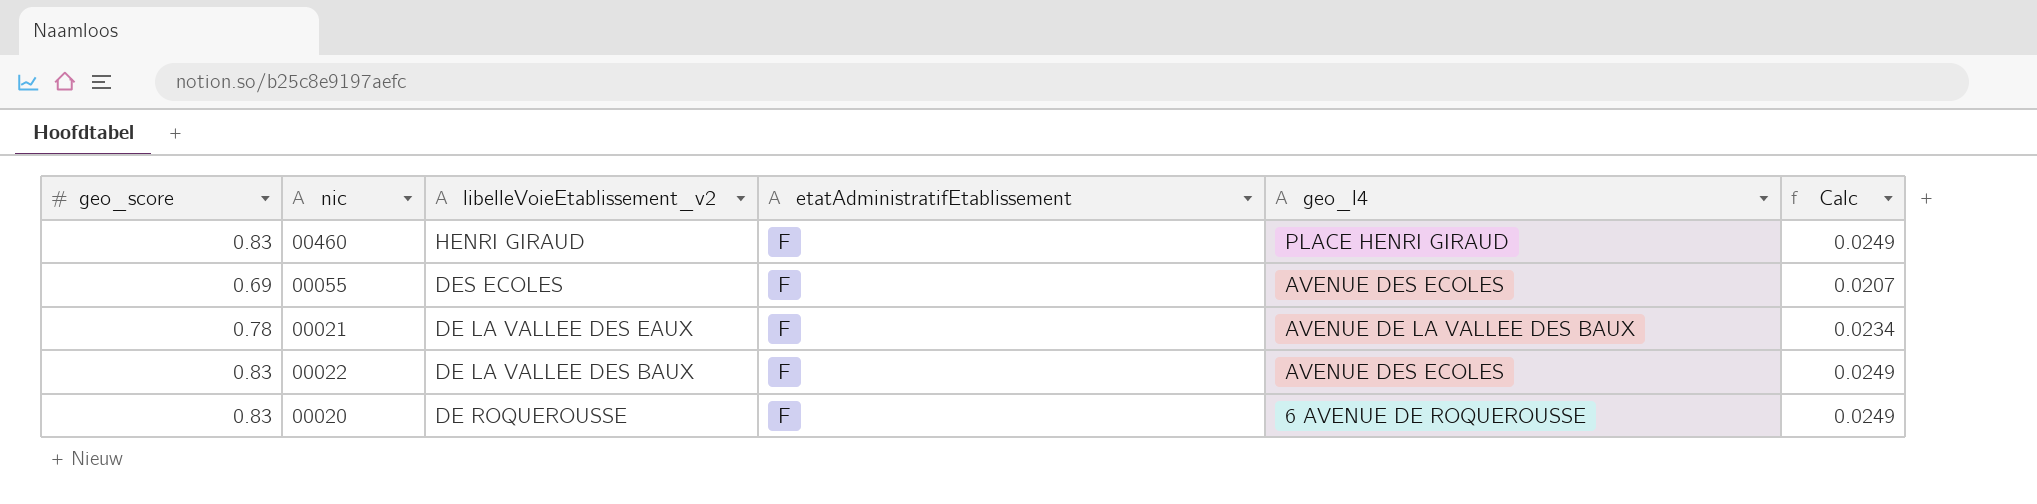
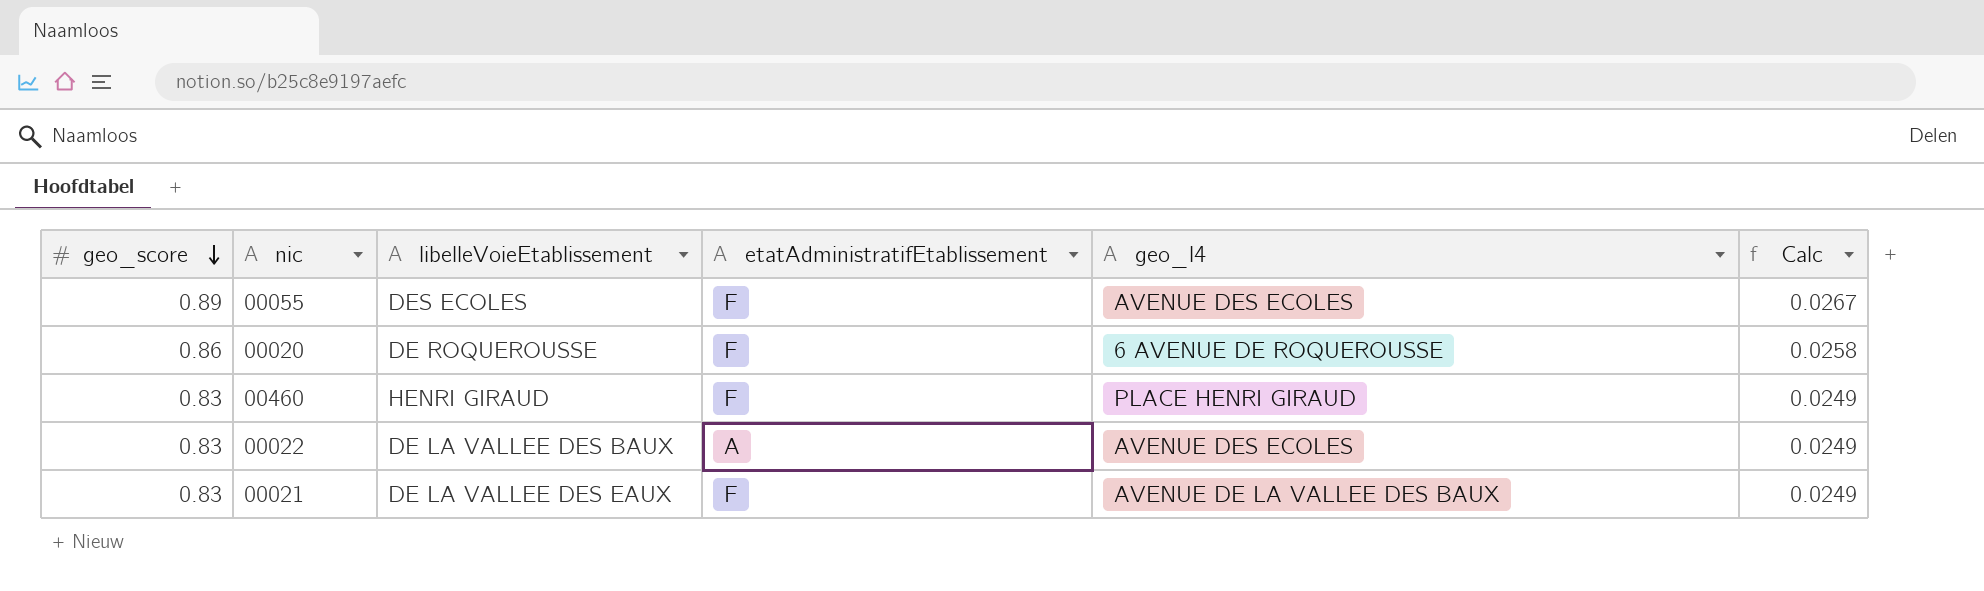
row order: none -> geo_score descending
column name: libelleVoieEtablissement_v2 -> libelleVoieEtablissement
00055 | geo_score: 0.69 -> 0.89
00055 | Calc: 0.0207 -> 0.0267
00020 | geo_score: 0.83 -> 0.86
00020 | Calc: 0.0249 -> 0.0258
00022 | etatAdministratifEtablissement: F -> A
00021 | geo_score: 0.78 -> 0.83
00021 | Calc: 0.0234 -> 0.0249

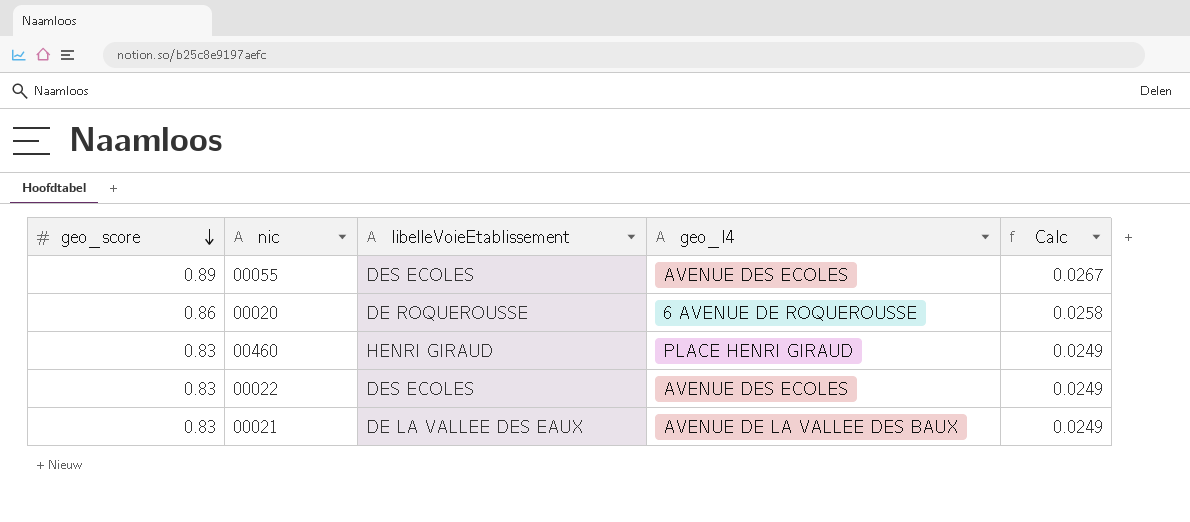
column etatAdministratifEtablissement | position: 4 -> none
00022 | libelleVoieEtablissement: DE LA VALLEE DES BAUX -> DES ECOLES

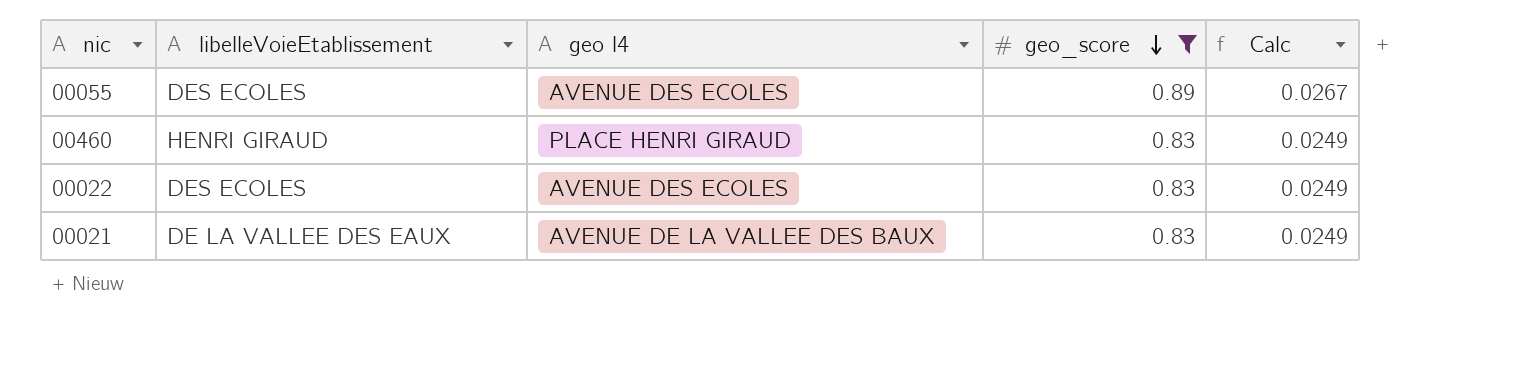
filter: none -> geo_score != 0.86
column name: geo_l4 -> geo l4
column geo_score | position: 1 -> 4

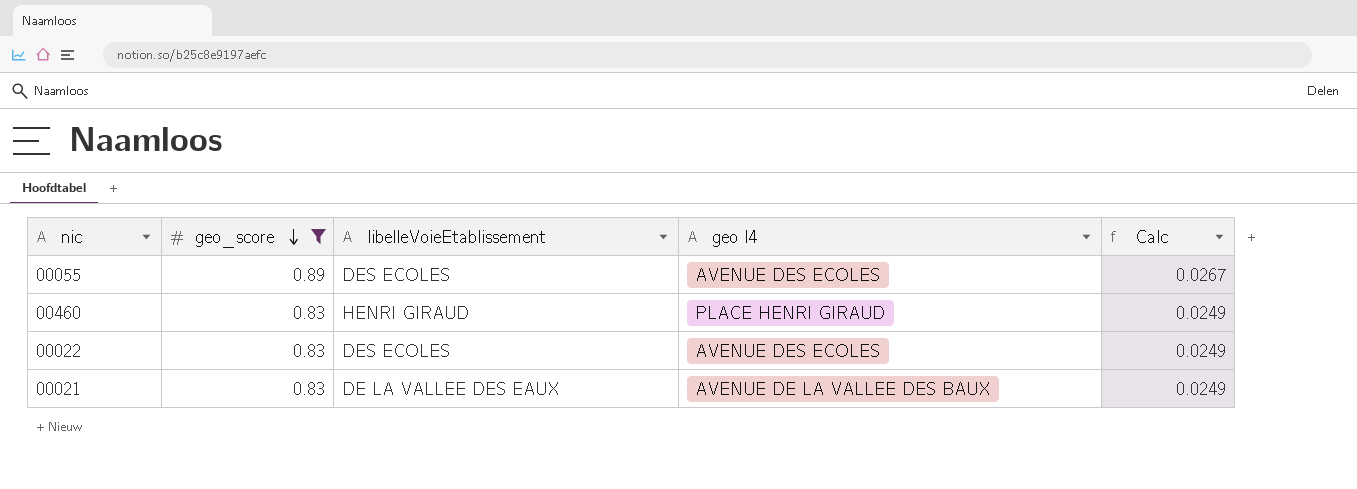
column geo_score | position: 4 -> 2

